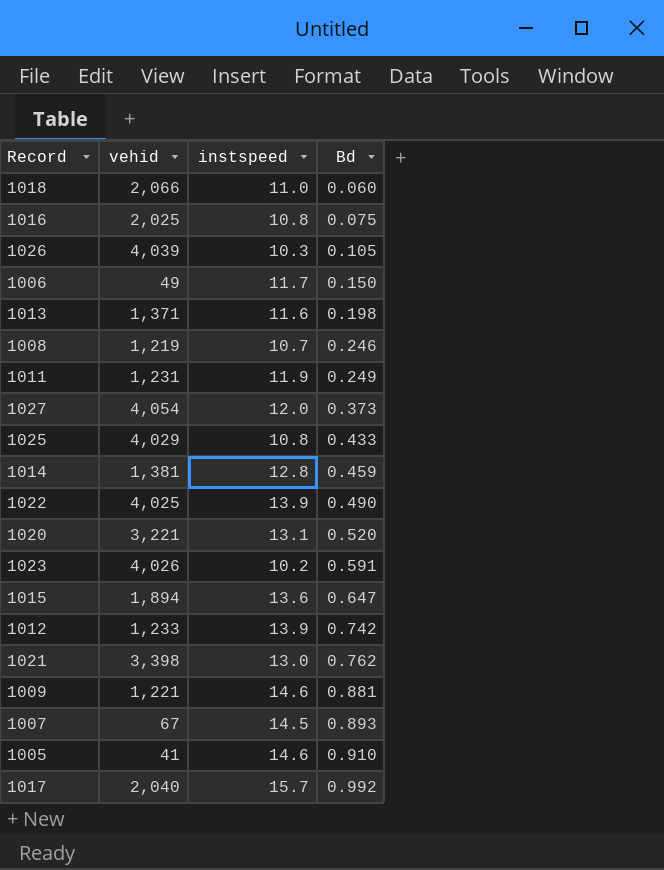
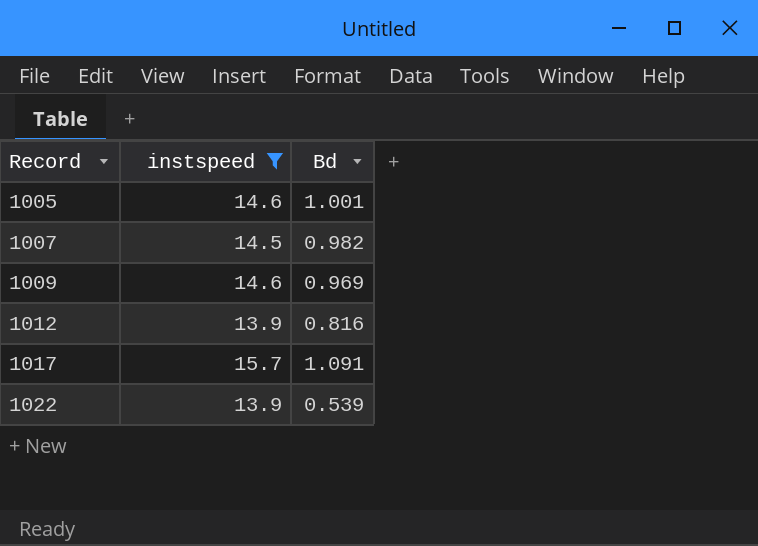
filter: none -> instspeed >= 13.9
row order: Bd ascending -> Record ascending
column vehid | position: 2 -> none
1005 | Bd: 0.910 -> 1.001
1007 | Bd: 0.893 -> 0.982
1009 | Bd: 0.881 -> 0.969
1012 | Bd: 0.742 -> 0.816
1017 | Bd: 0.992 -> 1.091
1022 | Bd: 0.490 -> 0.539

